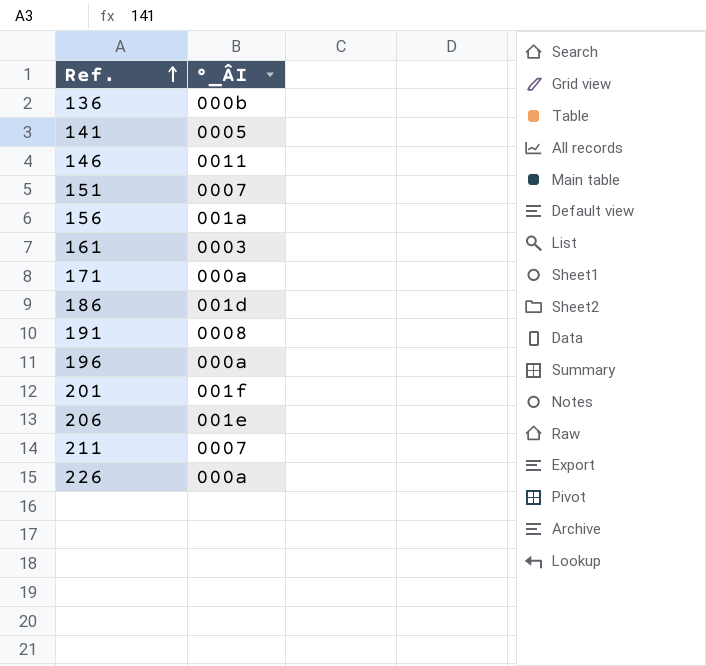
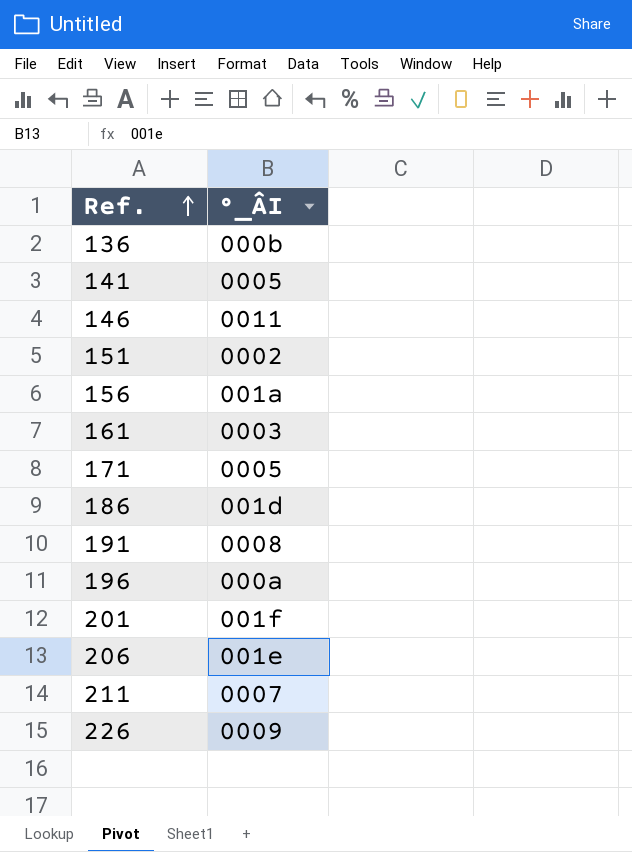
151 | °_ÂI: 0007 -> 0002
171 | °_ÂI: 000a -> 0005
226 | °_ÂI: 000a -> 0009

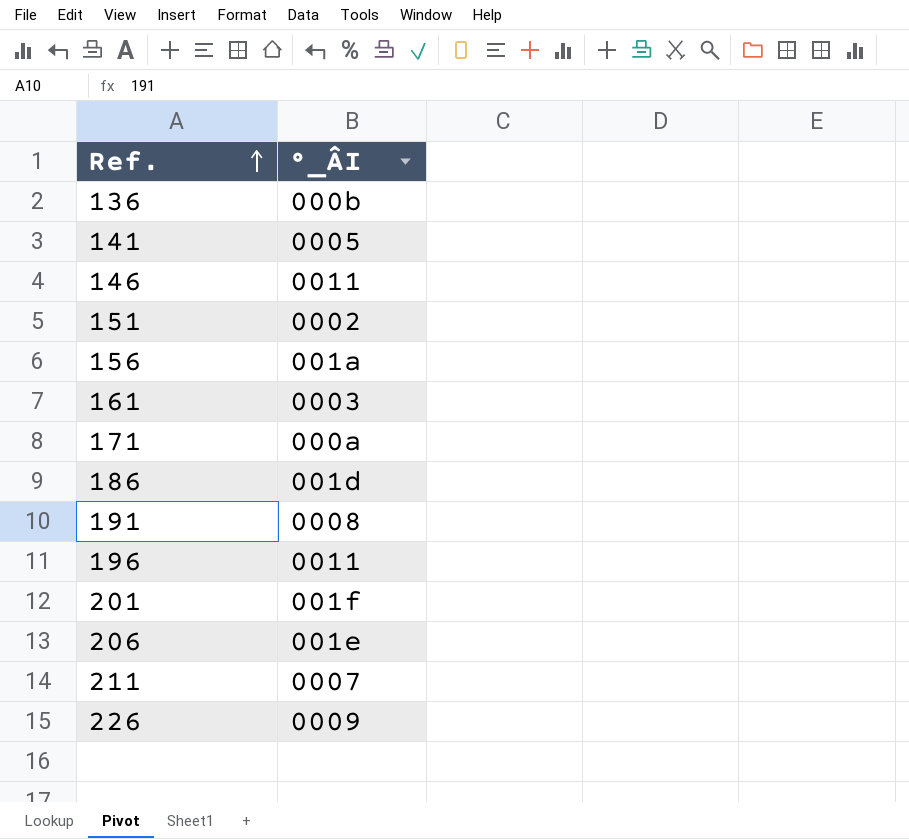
171 | °_ÂI: 0005 -> 000a
196 | °_ÂI: 000a -> 0011

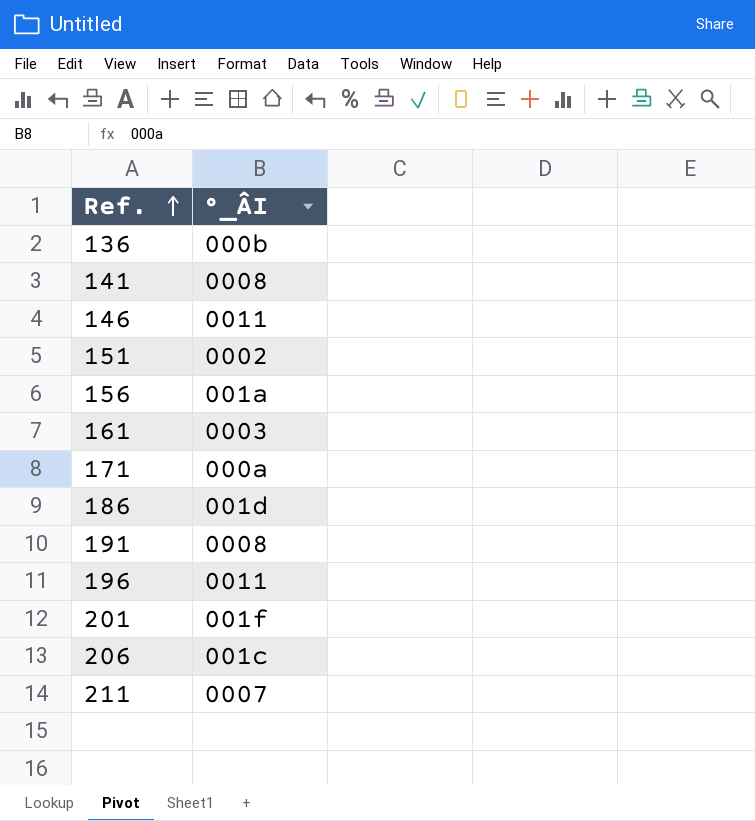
row 226: 0009 -> none
141 | °_ÂI: 0005 -> 0008
206 | °_ÂI: 001e -> 001c

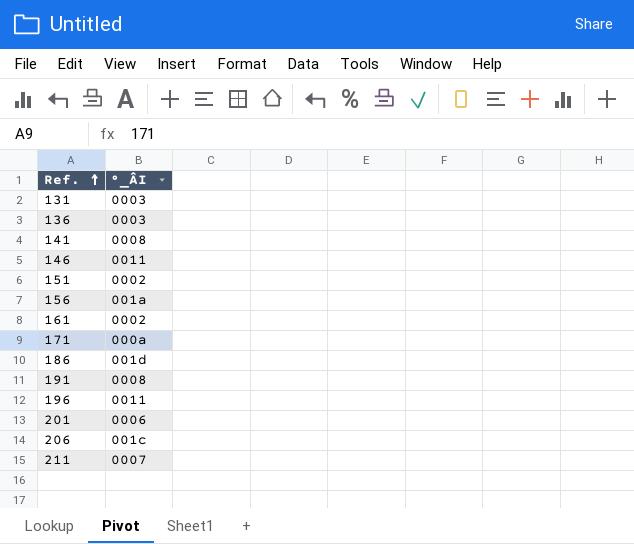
row 131: none -> 0003
136 | °_ÂI: 000b -> 0003
161 | °_ÂI: 0003 -> 0002
201 | °_ÂI: 001f -> 0006

